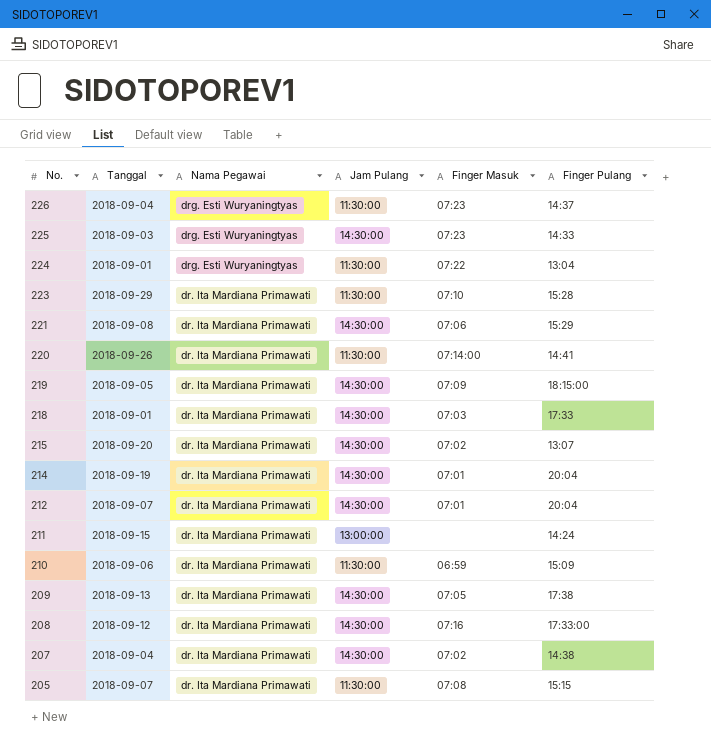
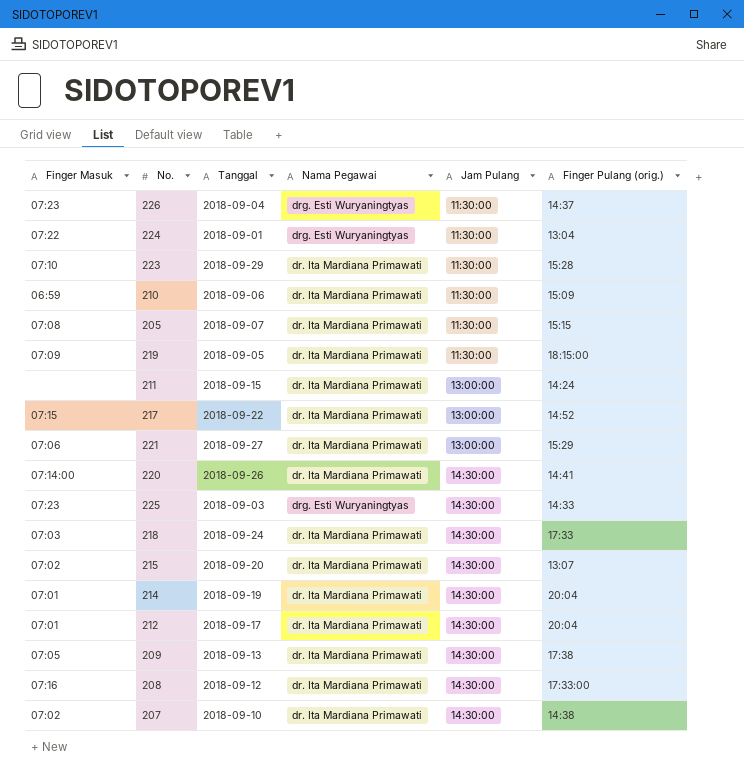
row order: No. descending -> Jam Pulang ascending
column Finger Masuk | position: 5 -> 1
column name: Finger Pulang -> Finger Pulang (orig.)
219 | Jam Pulang: 14:30:00 -> 11:30:00
row 217: none -> 07:15 | 2018-09-22 | dr. Ita Mardiana Primawati | 13:00:00 | 14:52
221 | Tanggal: 2018-09-08 -> 2018-09-27
221 | Jam Pulang: 14:30:00 -> 13:00:00
220 | Jam Pulang: 11:30:00 -> 14:30:00
218 | Tanggal: 2018-09-01 -> 2018-09-24
212 | Tanggal: 2018-09-07 -> 2018-09-17
207 | Tanggal: 2018-09-04 -> 2018-09-10

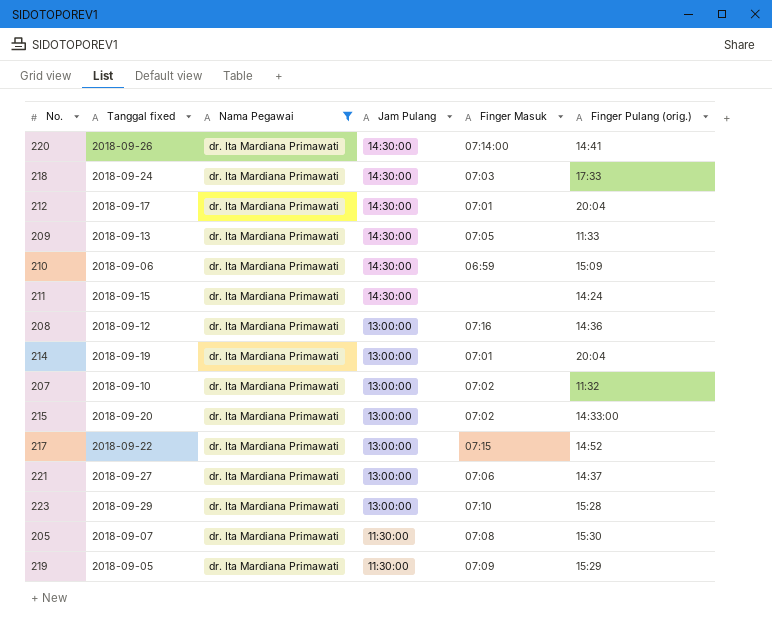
filter: none -> Nama Pegawai = dr. Ita Mardiana Primawati
row order: Jam Pulang ascending -> Jam Pulang descending
column name: Tanggal -> Tanggal fixed
column Finger Masuk | position: 1 -> 5
209 | Finger Pulang (orig.): 17:38 -> 11:33
210 | Jam Pulang: 11:30:00 -> 14:30:00
211 | Jam Pulang: 13:00:00 -> 14:30:00
208 | Jam Pulang: 14:30:00 -> 13:00:00
208 | Finger Pulang (orig.): 17:33:00 -> 14:36
214 | Jam Pulang: 14:30:00 -> 13:00:00
207 | Jam Pulang: 14:30:00 -> 13:00:00
207 | Finger Pulang (orig.): 14:38 -> 11:32
215 | Jam Pulang: 14:30:00 -> 13:00:00
215 | Finger Pulang (orig.): 13:07 -> 14:33:00
221 | Finger Pulang (orig.): 15:29 -> 14:37
223 | Jam Pulang: 11:30:00 -> 13:00:00
205 | Finger Pulang (orig.): 15:15 -> 15:30
219 | Finger Pulang (orig.): 18:15:00 -> 15:29

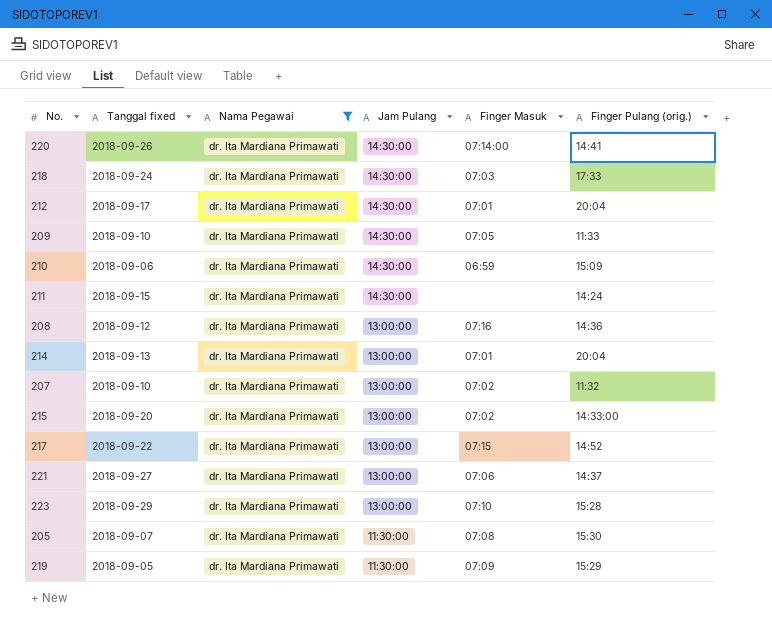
209 | Tanggal fixed: 2018-09-13 -> 2018-09-10
214 | Tanggal fixed: 2018-09-19 -> 2018-09-13

